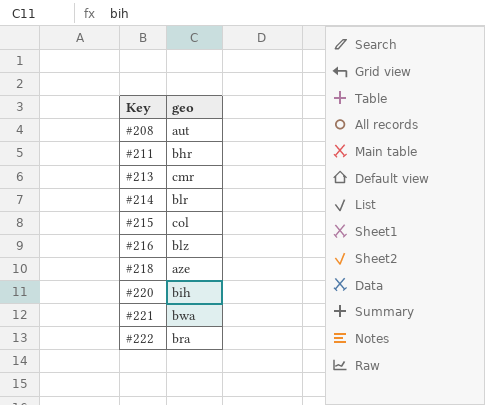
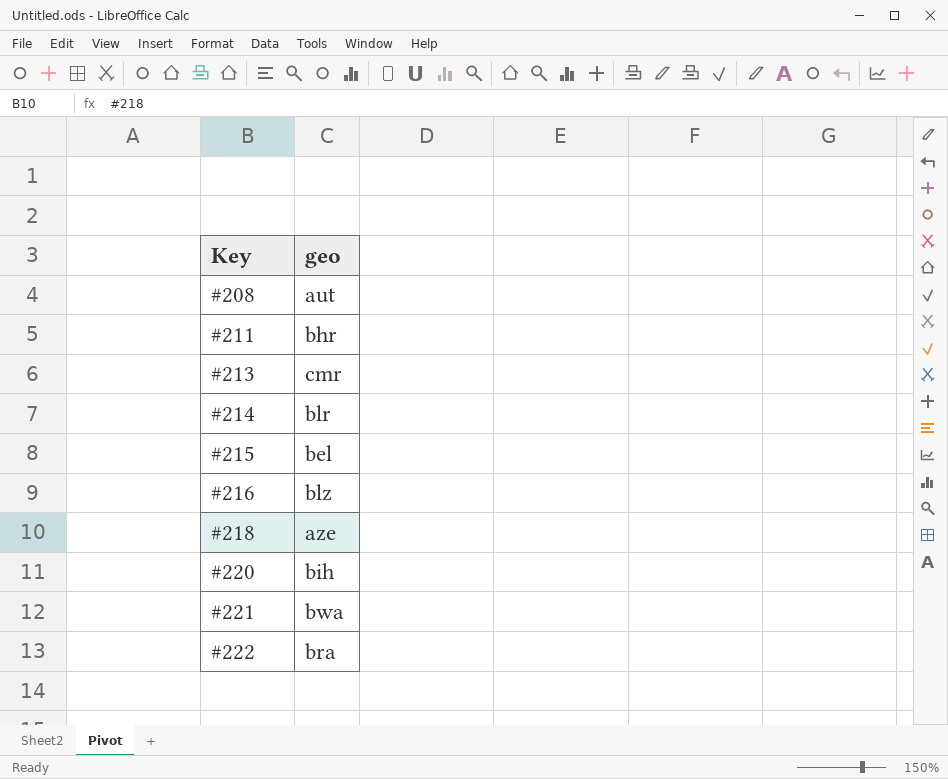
#215 | geo: col -> bel

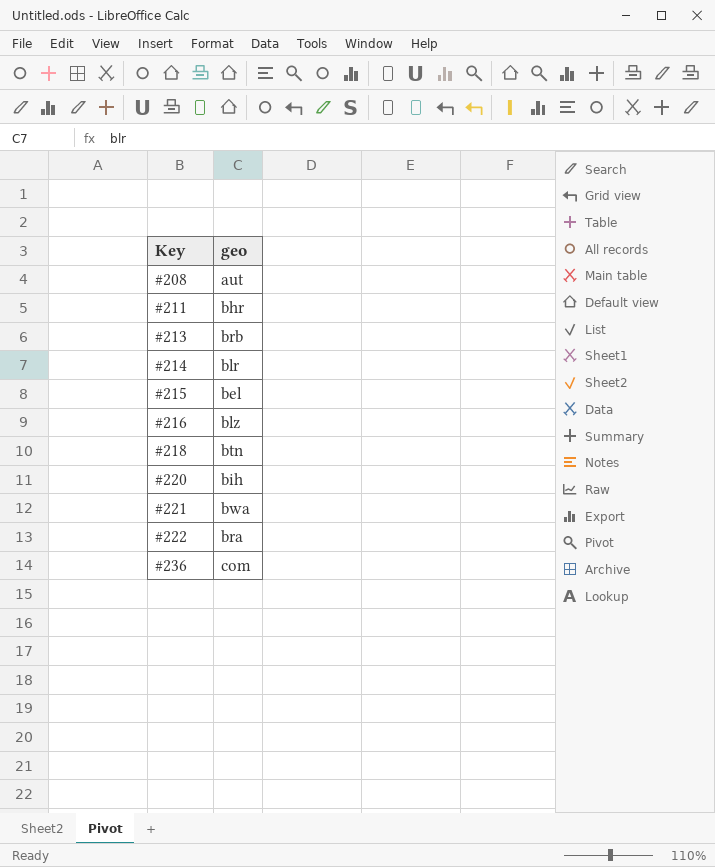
#213 | geo: cmr -> brb
#218 | geo: aze -> btn
row #236: none -> com

